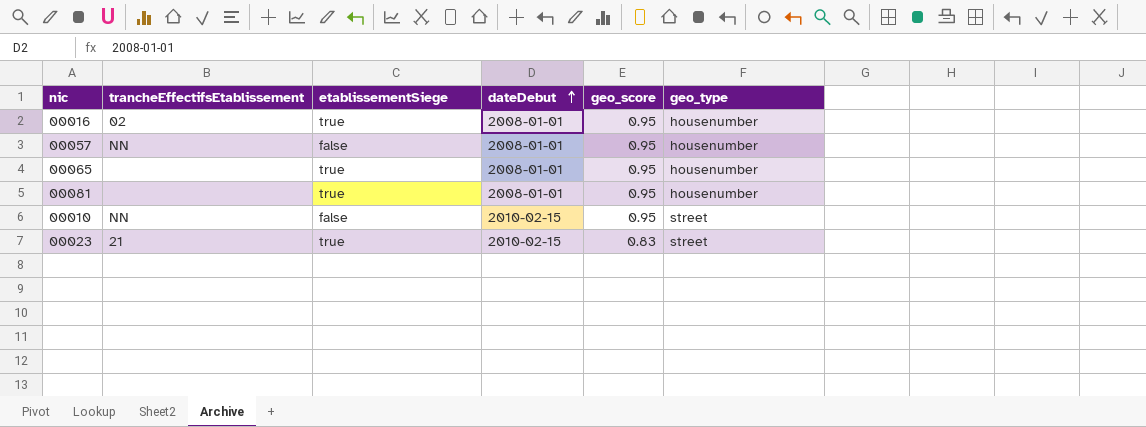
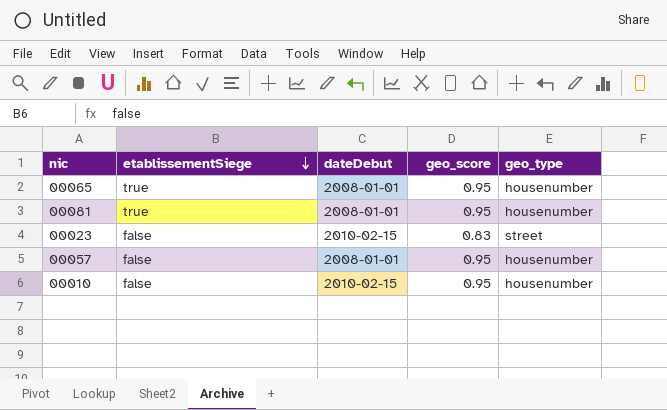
row order: dateDebut ascending -> etablissementSiege descending
column trancheEffectifsEtablissement | position: 2 -> none
row 00016: 02 | true | 2008-01-01 | 0.95 | housenumber -> none
00023 | etablissementSiege: true -> false
00010 | geo_type: street -> housenumber

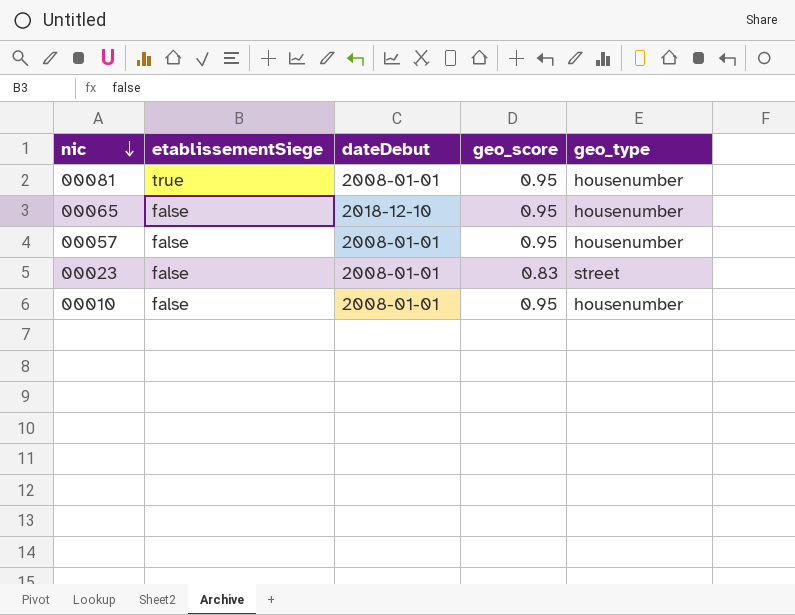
row order: etablissementSiege descending -> nic descending
00065 | etablissementSiege: true -> false
00065 | dateDebut: 2008-01-01 -> 2018-12-10
00023 | dateDebut: 2010-02-15 -> 2008-01-01
00010 | dateDebut: 2010-02-15 -> 2008-01-01

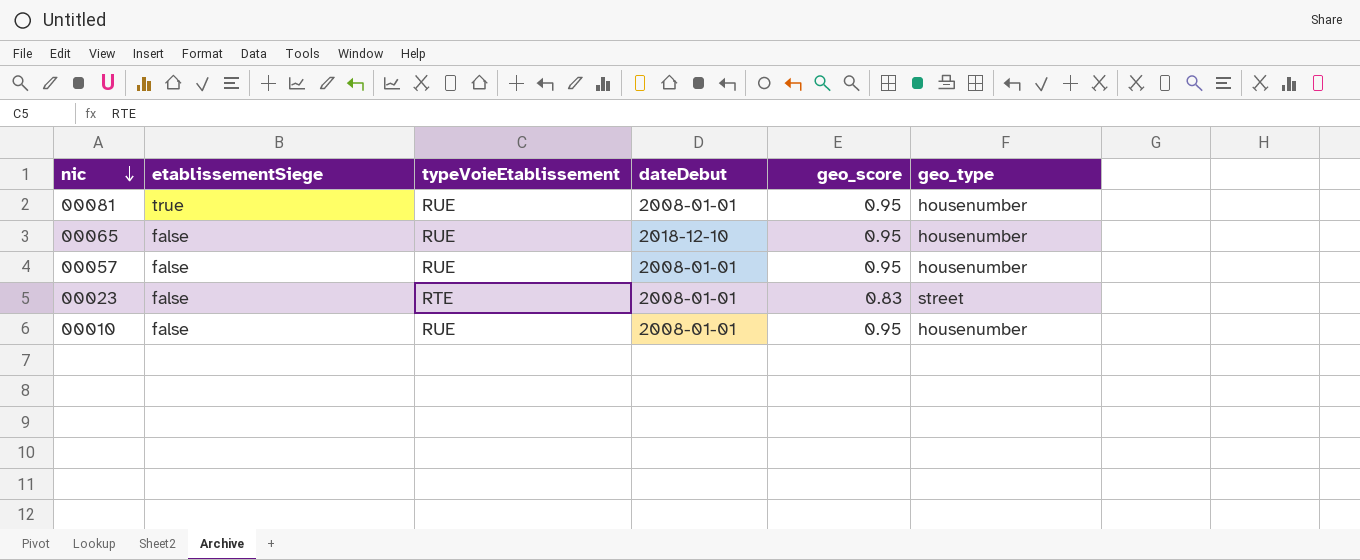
column typeVoieEtablissement | position: none -> 3

